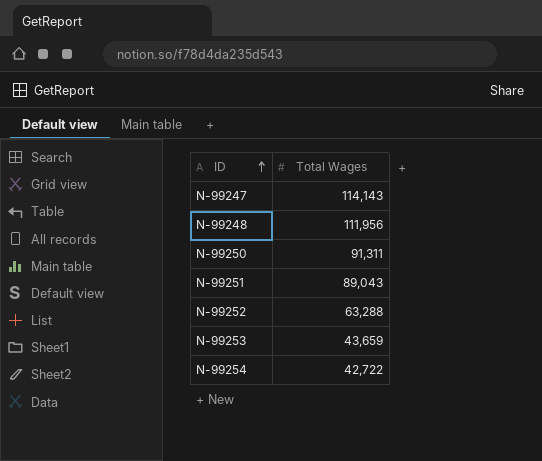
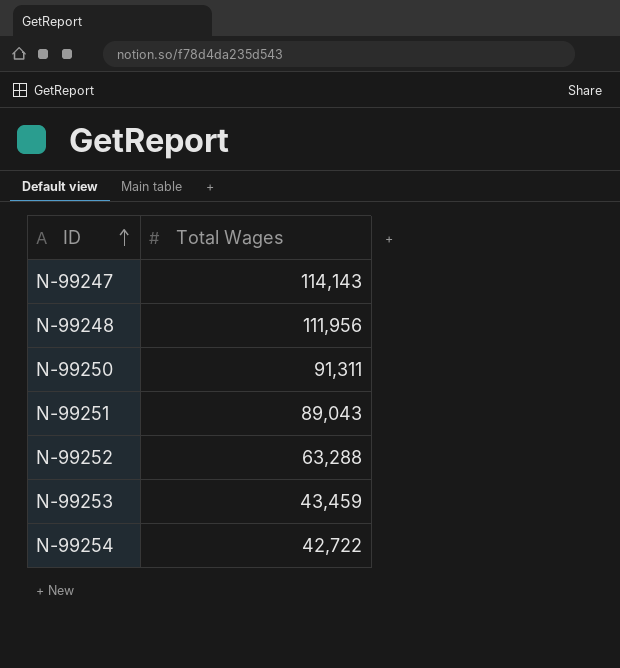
N-99253 | Total Wages: 43,659 -> 43,459

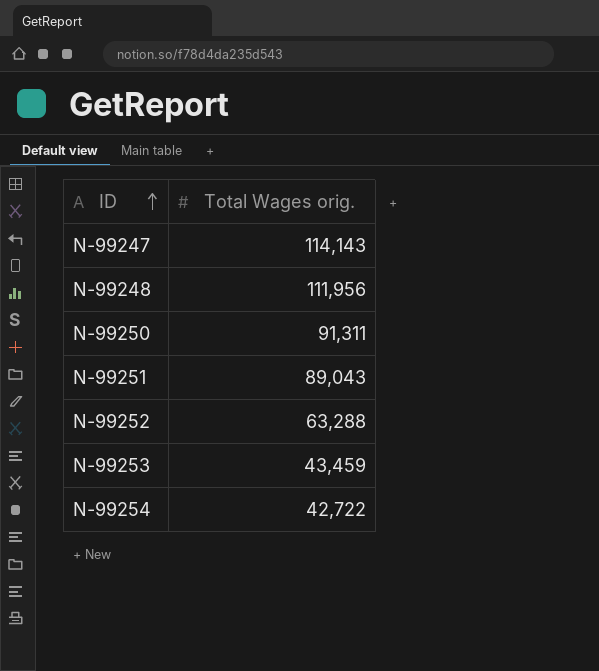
column name: Total Wages -> Total Wages orig.

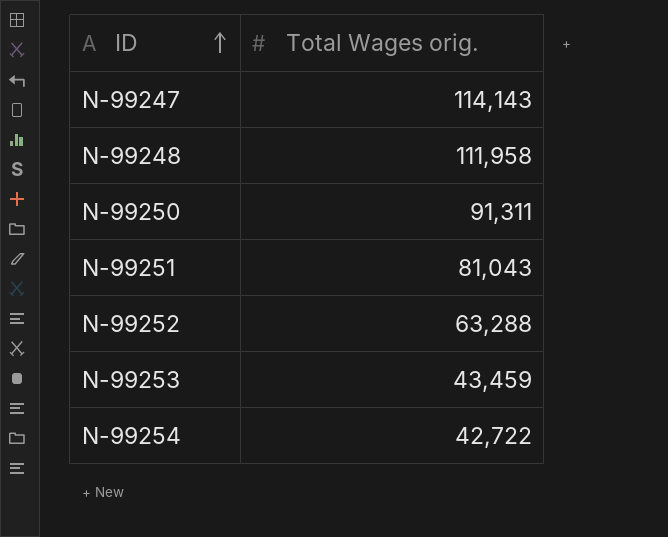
N-99248 | Total Wages orig.: 111,956 -> 111,958
N-99251 | Total Wages orig.: 89,043 -> 81,043

